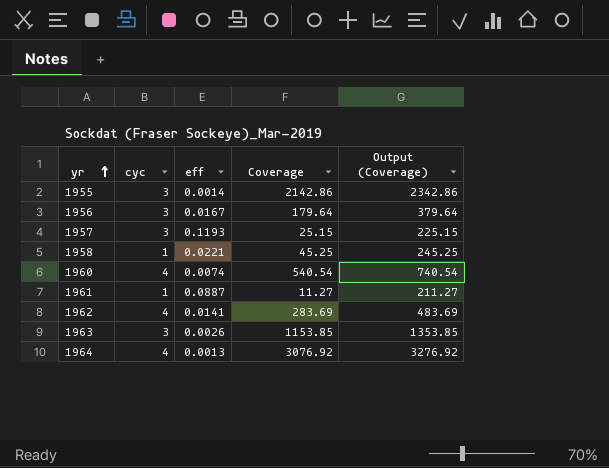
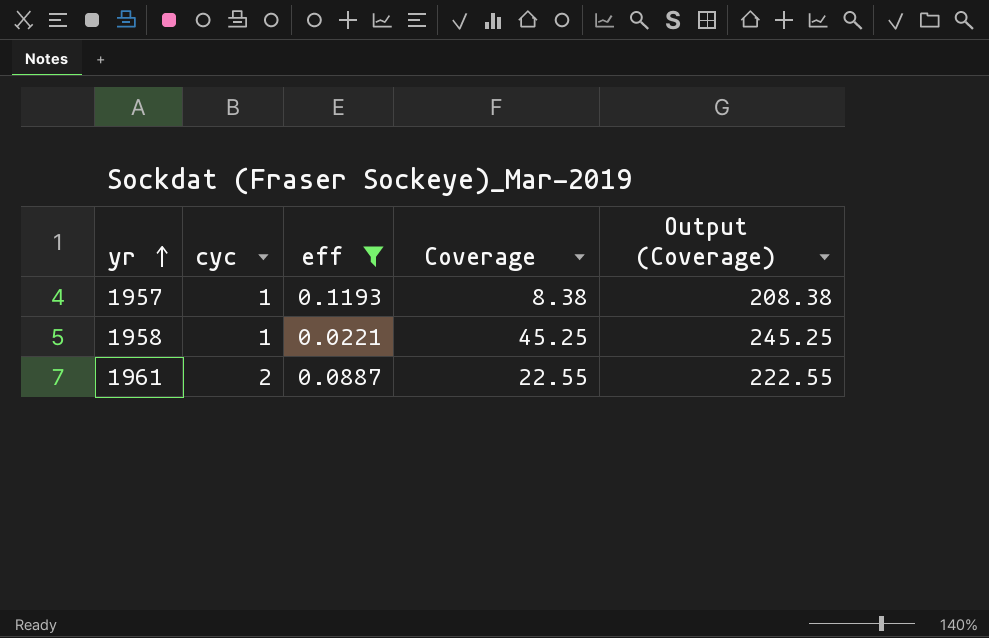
filter: none -> eff >= 0.0221
1957 | cyc: 3 -> 1
1957 | Coverage: 25.15 -> 8.38
1957 | Output (Coverage): 225.15 -> 208.38
1961 | cyc: 1 -> 2
1961 | Coverage: 11.27 -> 22.55
1961 | Output (Coverage): 211.27 -> 222.55

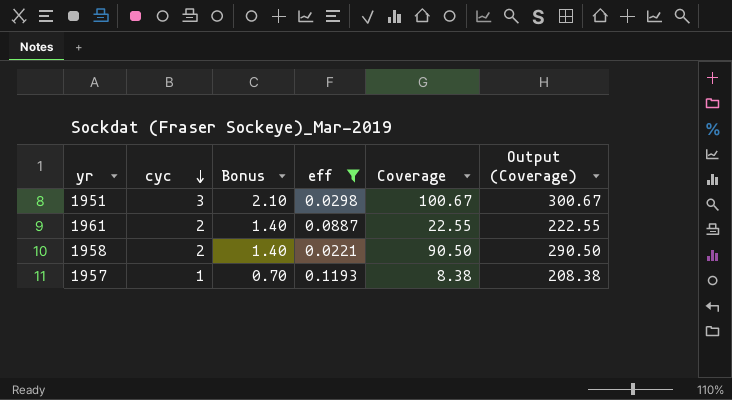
row order: yr ascending -> cyc descending
column Bonus | formula: none -> [cyc] * 0.7
row 1951: none -> 3 | 2.10 | 0.0298 | 100.67 | 300.67
1958 | cyc: 1 -> 2
1958 | Coverage: 45.25 -> 90.50
1958 | Output (Coverage): 245.25 -> 290.50

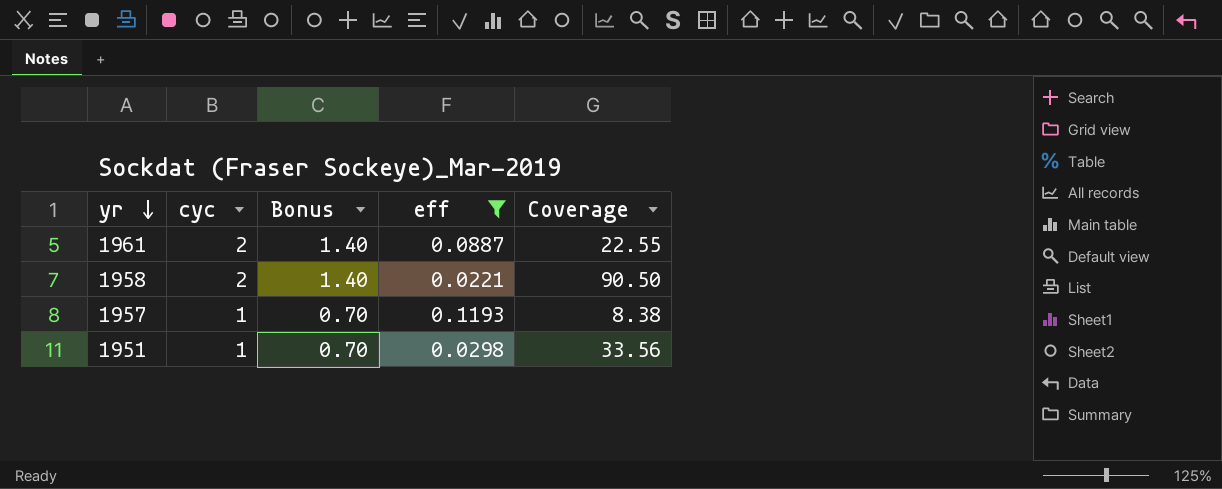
row order: cyc descending -> yr descending
column Output (Coverage) | formula: [Coverage] + 200 -> none
1951 | cyc: 3 -> 1
1951 | Bonus: 2.10 -> 0.70
1951 | Coverage: 100.67 -> 33.56

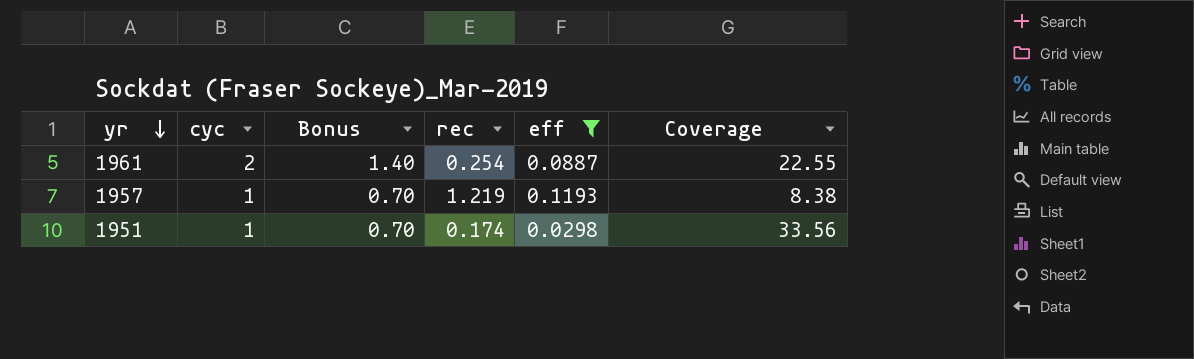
column rec | position: none -> 4
row 1958: 2 | 1.40 | 0.0221 | 90.50 -> none

